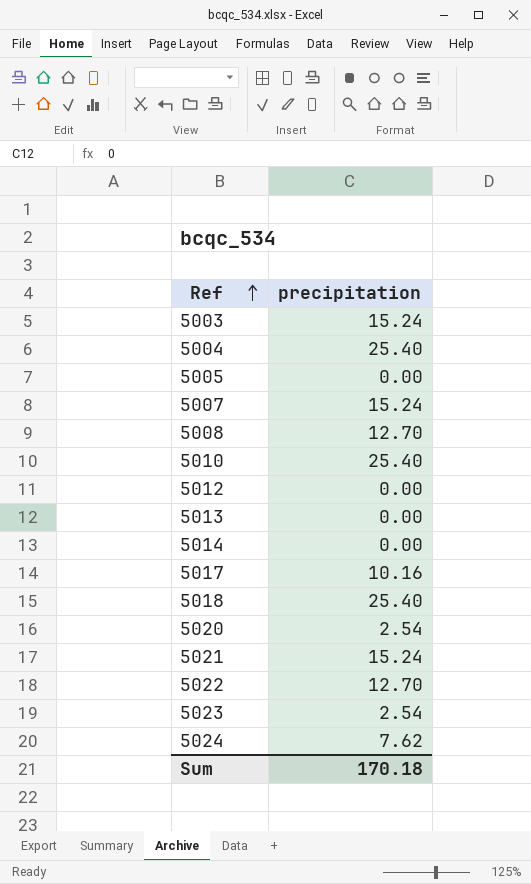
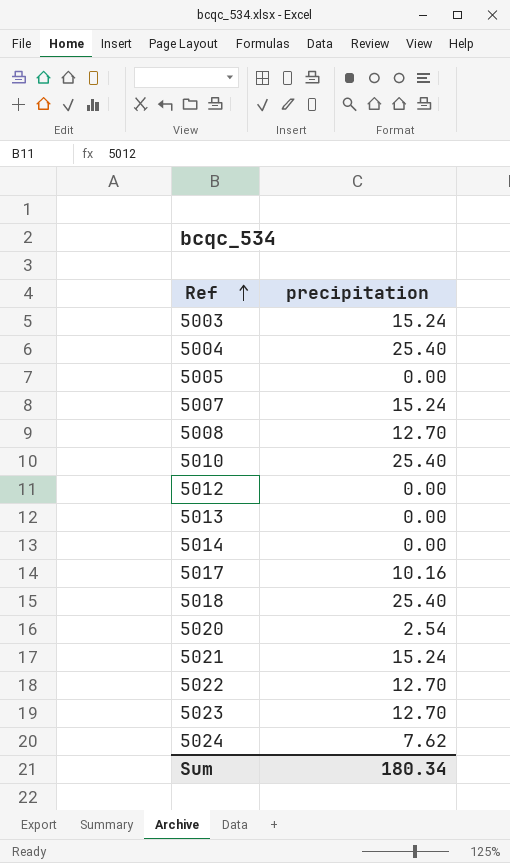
5023 | precipitation: 2.54 -> 12.70
Sum | precipitation: 170.18 -> 180.34

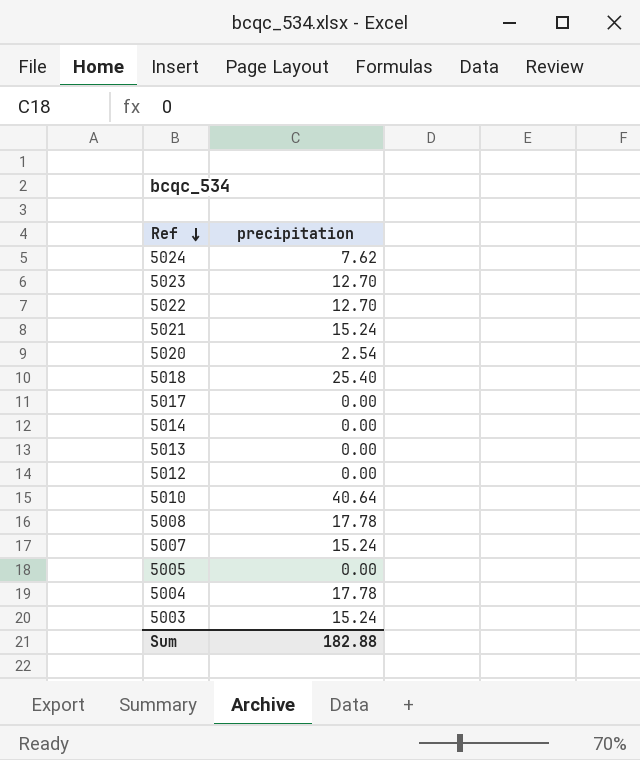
row order: Ref ascending -> Ref descending
5017 | precipitation: 10.16 -> 0.00
5010 | precipitation: 25.40 -> 40.64
5008 | precipitation: 12.70 -> 17.78
5004 | precipitation: 25.40 -> 17.78
Sum | precipitation: 180.34 -> 182.88

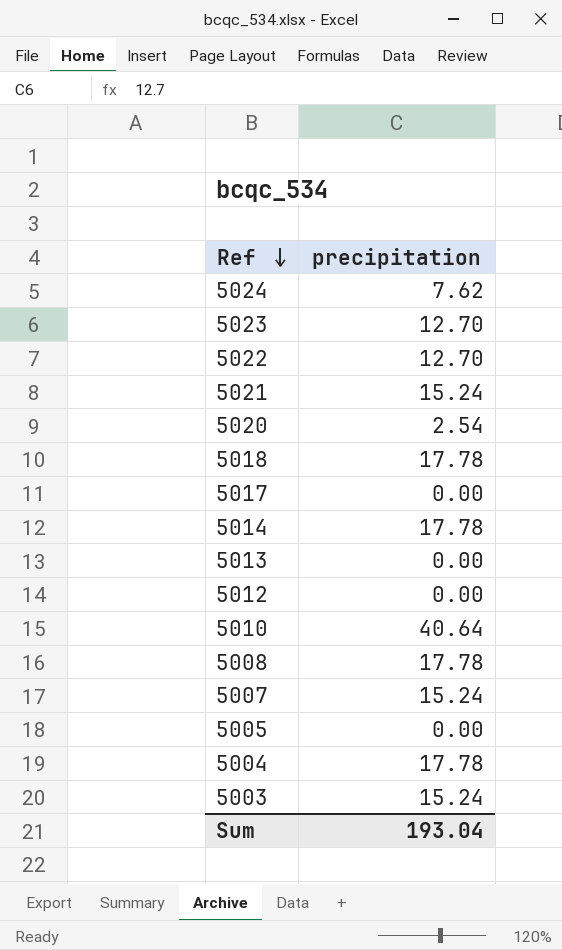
5018 | precipitation: 25.40 -> 17.78
5014 | precipitation: 0.00 -> 17.78
Sum | precipitation: 182.88 -> 193.04

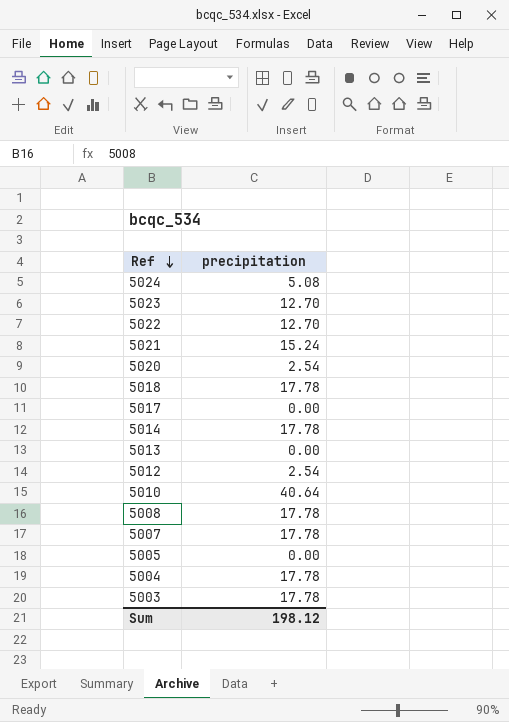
5024 | precipitation: 7.62 -> 5.08
5012 | precipitation: 0.00 -> 2.54
5007 | precipitation: 15.24 -> 17.78
5003 | precipitation: 15.24 -> 17.78
Sum | precipitation: 193.04 -> 198.12

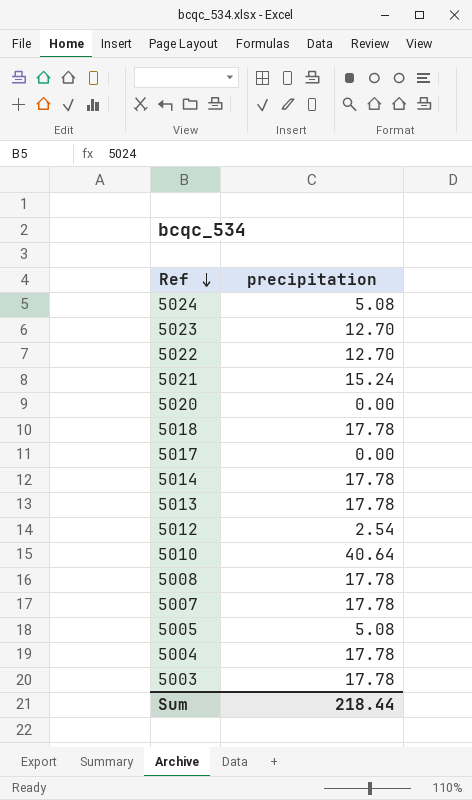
5020 | precipitation: 2.54 -> 0.00
5013 | precipitation: 0.00 -> 17.78
5005 | precipitation: 0.00 -> 5.08
Sum | precipitation: 198.12 -> 218.44

